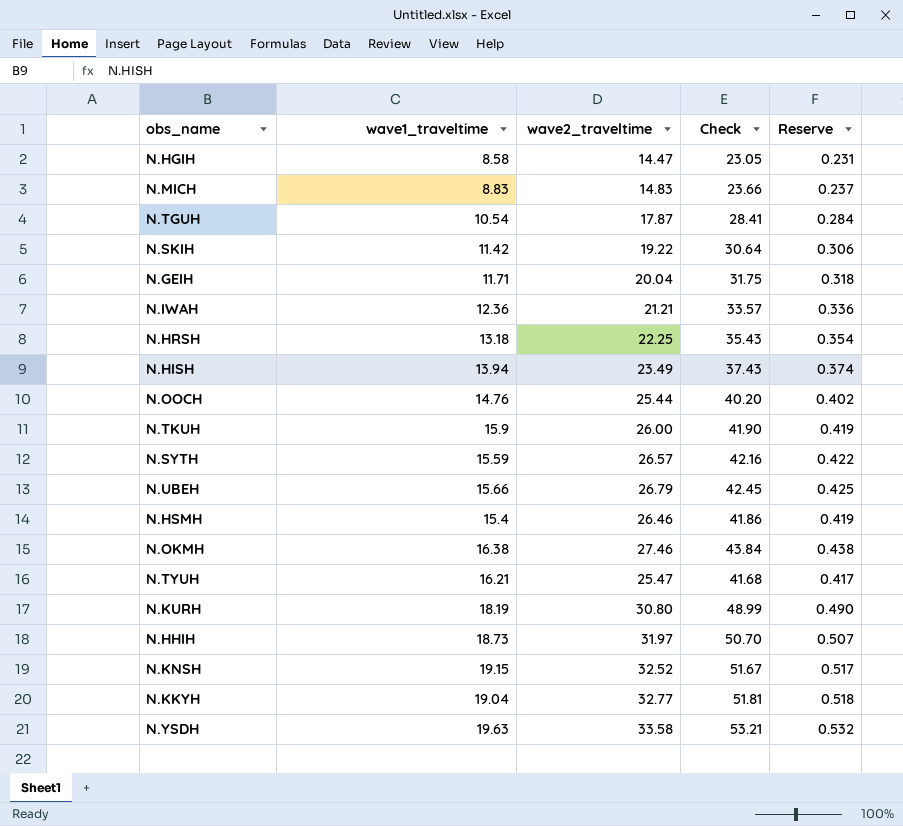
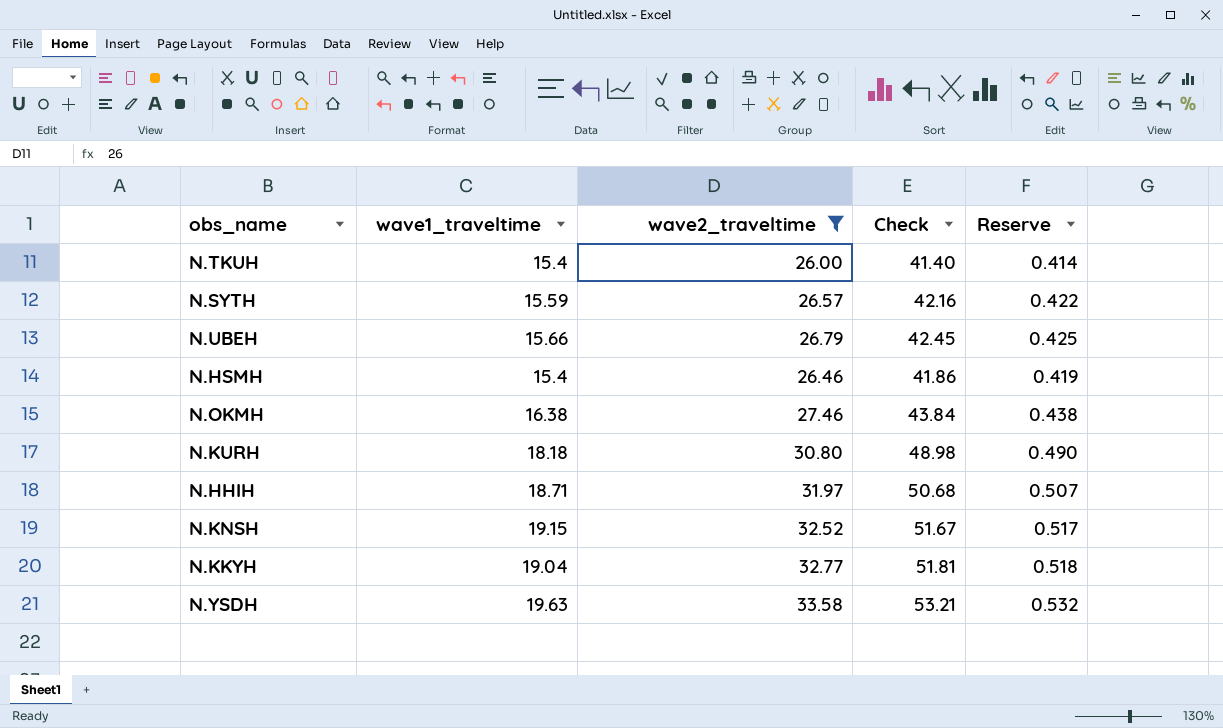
filter: none -> wave2_traveltime >= 26.00
N.TKUH | wave1_traveltime: 15.9 -> 15.4
N.TKUH | Check: 41.90 -> 41.40
N.TKUH | Reserve: 0.419 -> 0.414
N.KURH | wave1_traveltime: 18.19 -> 18.18
N.KURH | Check: 48.99 -> 48.98
N.HHIH | wave1_traveltime: 18.73 -> 18.71
N.HHIH | Check: 50.70 -> 50.68

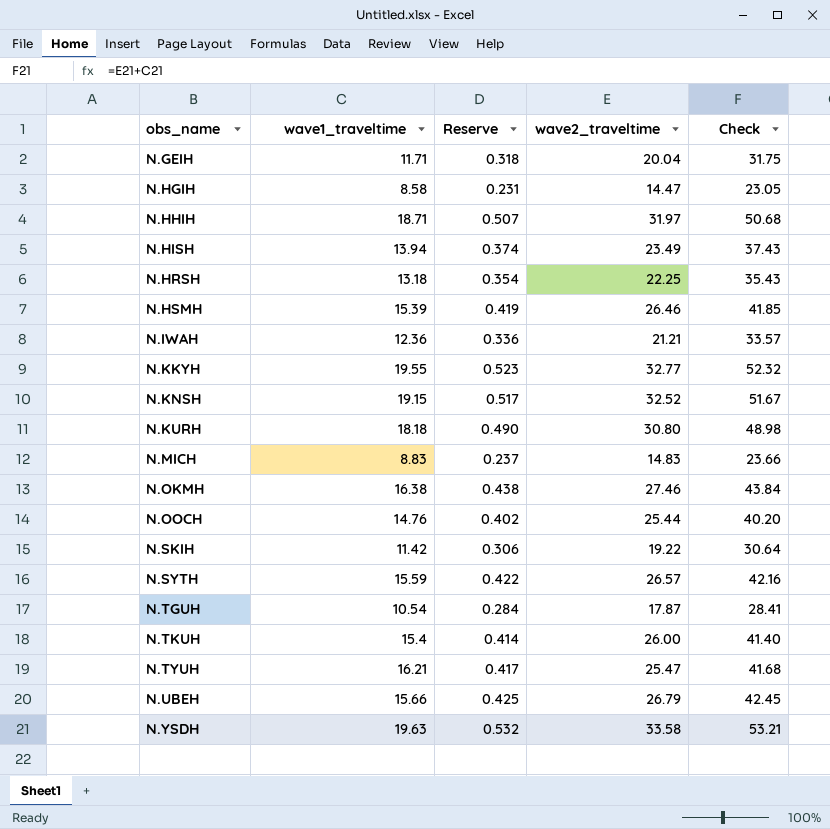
filter: wave2_traveltime >= 26.00 -> none
row order: none -> obs_name ascending
column Reserve | position: 5 -> 3
N.HSMH | wave1_traveltime: 15.4 -> 15.39
N.HSMH | Check: 41.86 -> 41.85
N.KKYH | wave1_traveltime: 19.04 -> 19.55
N.KKYH | Reserve: 0.518 -> 0.523
N.KKYH | Check: 51.81 -> 52.32

